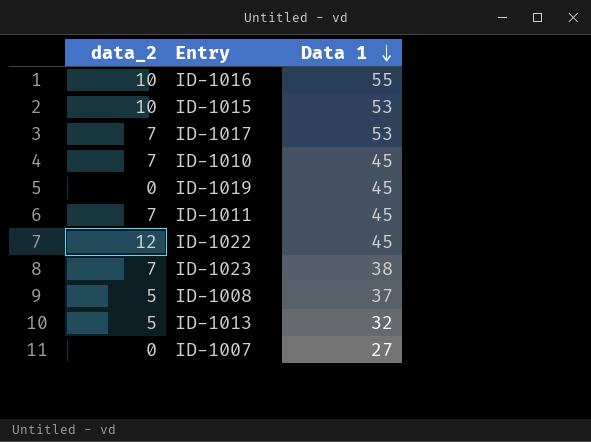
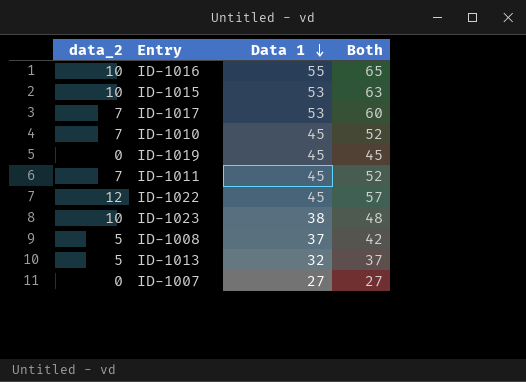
column Both | formula: none -> [data_2] + [Data 1]
ID-1023 | data_2: 7 -> 10

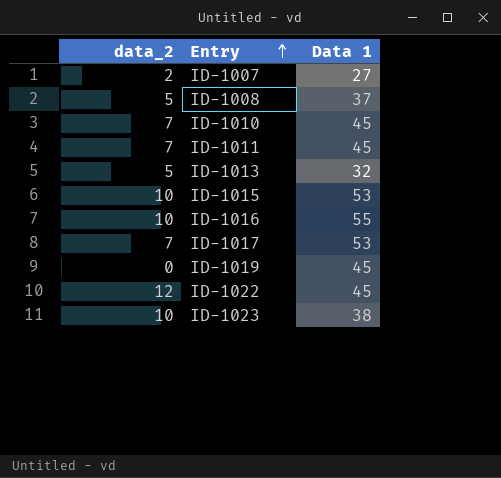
row order: Data 1 descending -> Entry ascending
column Both | formula: [data_2] + [Data 1] -> none
ID-1007 | data_2: 0 -> 2

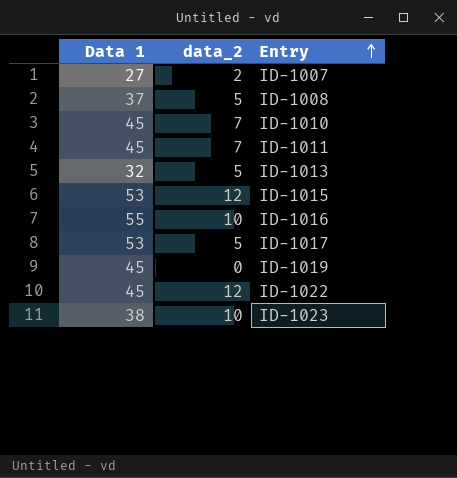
column Data 1 | position: 3 -> 1
ID-1015 | data_2: 10 -> 12
ID-1017 | data_2: 7 -> 5

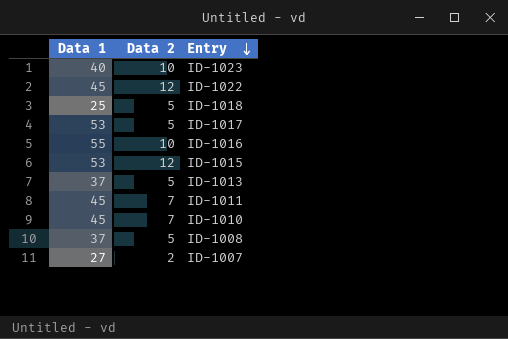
row order: Entry ascending -> Entry descending
column name: data_2 -> Data 2
row ID-1019: 45 | 0 -> none
ID-1023 | Data 1: 38 -> 40
row ID-1018: none -> 25 | 5
ID-1013 | Data 1: 32 -> 37

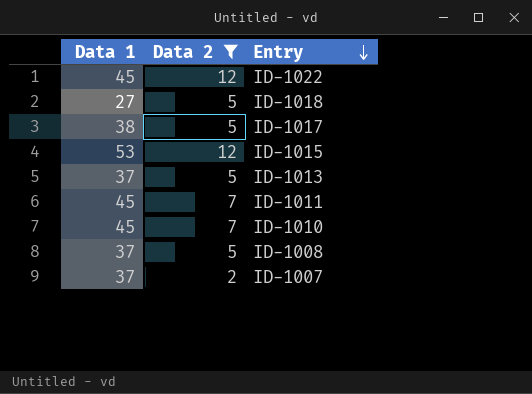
filter: none -> Data 2 != 10
ID-1018 | Data 1: 25 -> 27
ID-1017 | Data 1: 53 -> 38
ID-1007 | Data 1: 27 -> 37

